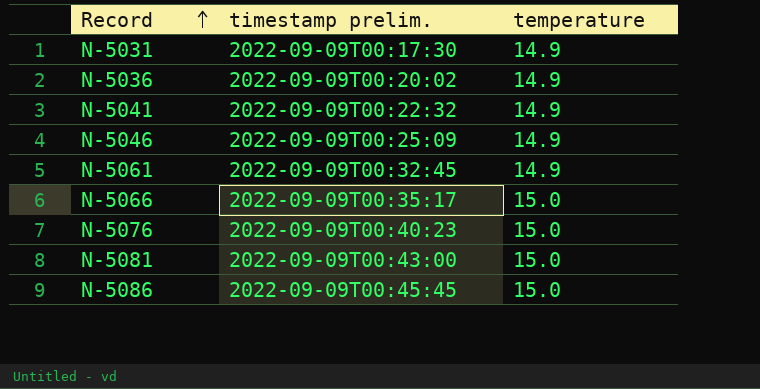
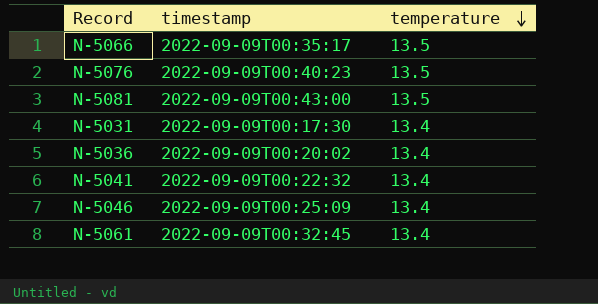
row order: Record ascending -> temperature descending
column name: timestamp prelim. -> timestamp
row N-5086: 2022-09-09T00:45:45 | 15.0 -> none
N-5066 | temperature: 15.0 -> 13.5
N-5076 | temperature: 15.0 -> 13.5
N-5081 | temperature: 15.0 -> 13.5
N-5031 | temperature: 14.9 -> 13.4
N-5036 | temperature: 14.9 -> 13.4
N-5041 | temperature: 14.9 -> 13.4
N-5046 | temperature: 14.9 -> 13.4
N-5061 | temperature: 14.9 -> 13.4

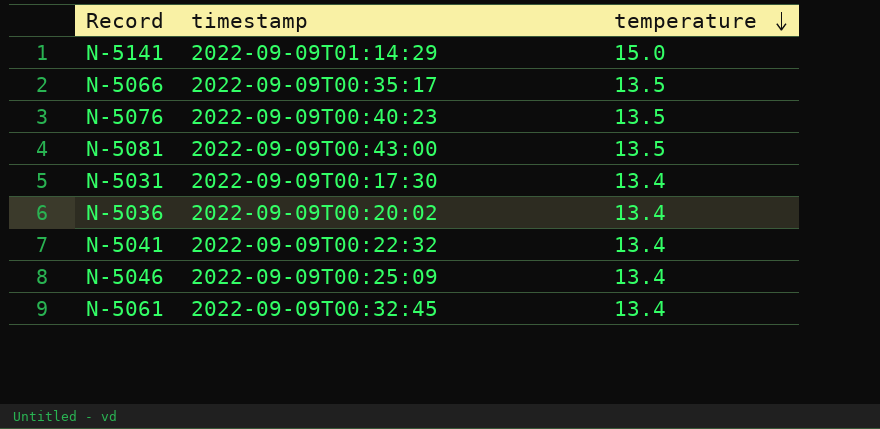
row N-5141: none -> 2022-09-09T01:14:29 | 15.0

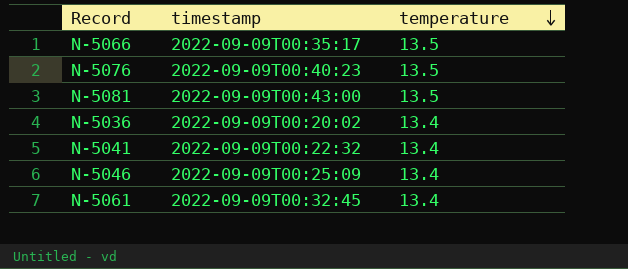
row N-5141: 2022-09-09T01:14:29 | 15.0 -> none
row N-5031: 2022-09-09T00:17:30 | 13.4 -> none

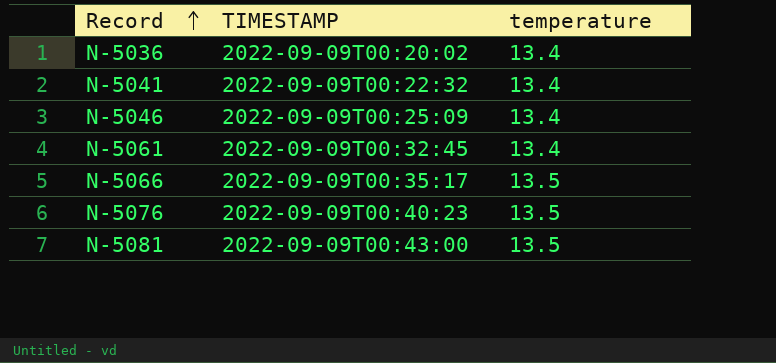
row order: temperature descending -> Record ascending
column name: timestamp -> TIMESTAMP

